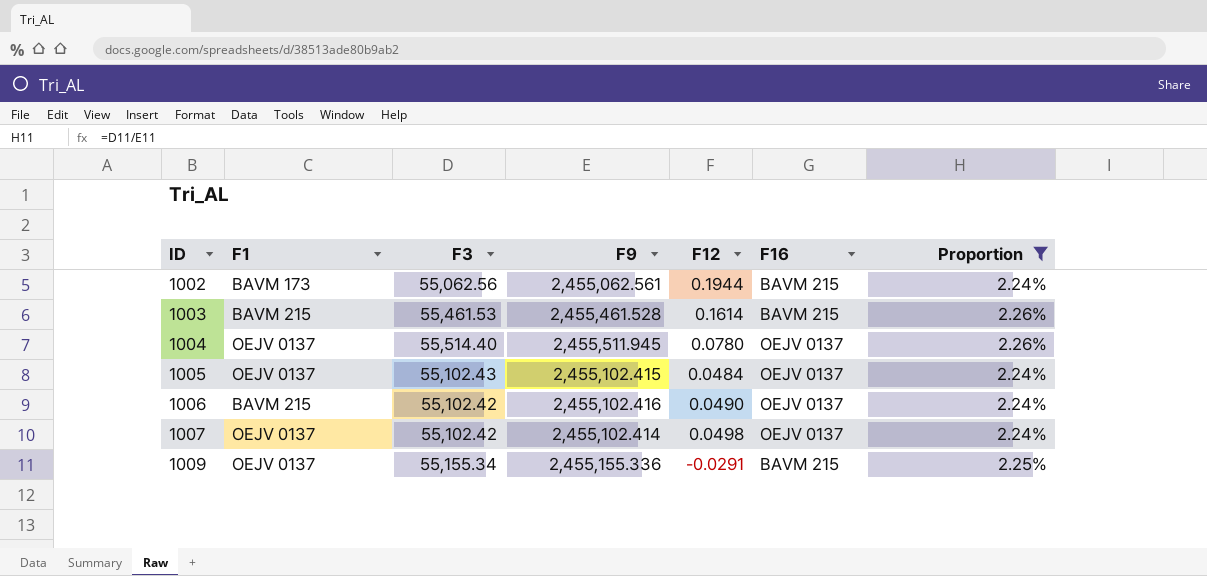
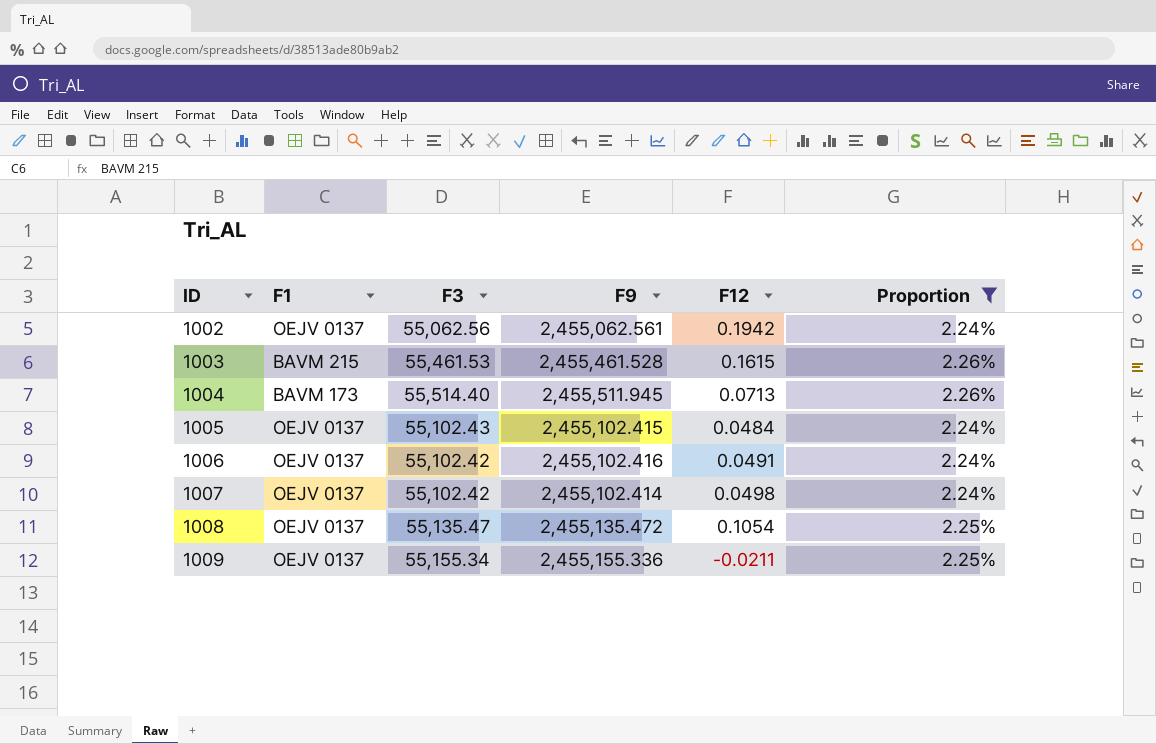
column F16 | position: 6 -> none
1002 | F1: BAVM 173 -> OEJV 0137
1002 | F12: 0.1944 -> 0.1942
1003 | F12: 0.1614 -> 0.1615
1004 | F1: OEJV 0137 -> BAVM 173
1004 | F12: 0.0780 -> 0.0713
1006 | F1: BAVM 215 -> OEJV 0137
1006 | F12: 0.0490 -> 0.0491
row 1008: none -> OEJV 0137 | 55,135.47 | 2,455,135.472 | 0.1054 | 2.25%
1009 | F12: -0.0291 -> -0.0211

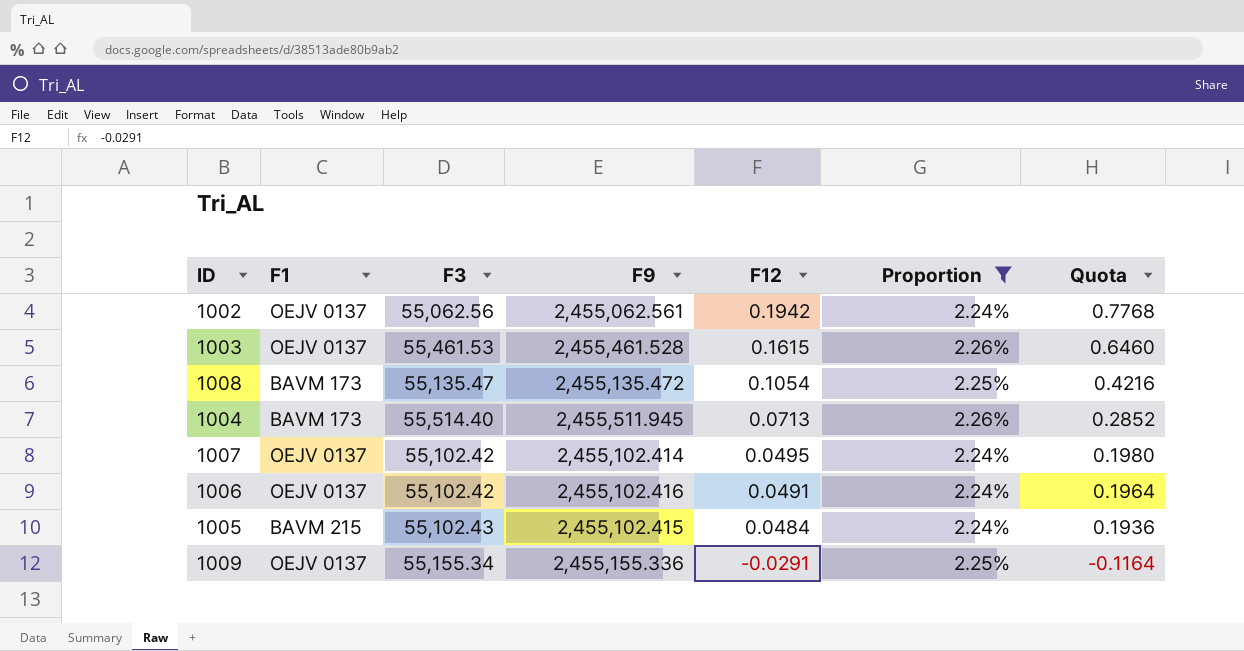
row order: ID ascending -> F12 descending
column Quota | formula: none -> [F12] * 4
1003 | F1: BAVM 215 -> OEJV 0137
1008 | F1: OEJV 0137 -> BAVM 173
1007 | F12: 0.0498 -> 0.0495
1005 | F1: OEJV 0137 -> BAVM 215
1009 | F12: -0.0211 -> -0.0291

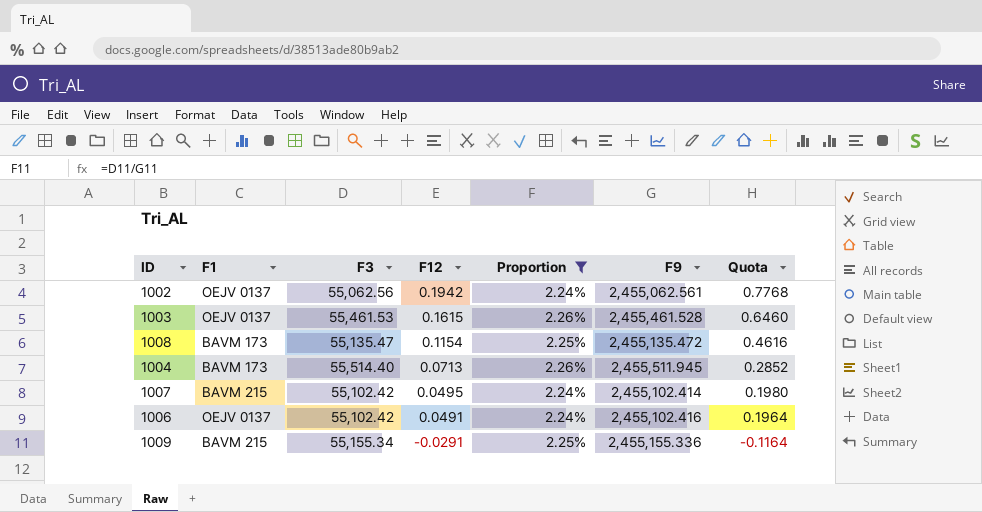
column F9 | position: 4 -> 6
row 1005: BAVM 215 | 55,102.43 | 2,455,102.415 | 0.0484 | 2.24% | 0.1936 -> none
1008 | F12: 0.1054 -> 0.1154
1008 | Quota: 0.4216 -> 0.4616
1007 | F1: OEJV 0137 -> BAVM 215
1009 | F1: OEJV 0137 -> BAVM 215

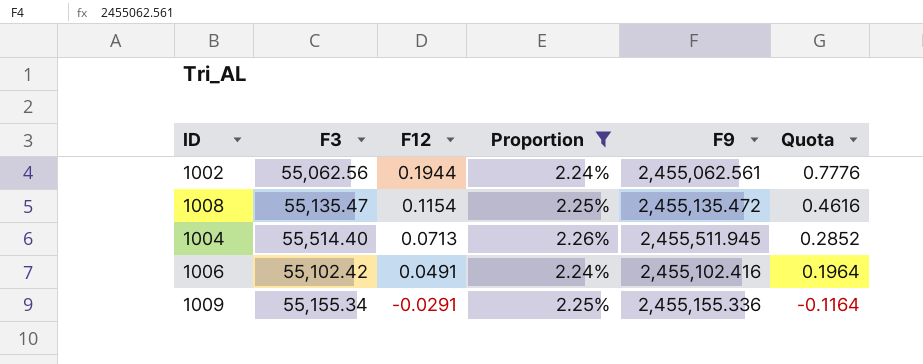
column F1 | position: 2 -> none
row 1003: OEJV 0137 | 55,461.53 | 0.1615 | 2.26% | 2,455,461.528 | 0.6460 -> none
row 1007: BAVM 215 | 55,102.42 | 0.0495 | 2.24% | 2,455,102.414 | 0.1980 -> none
1002 | F12: 0.1942 -> 0.1944
1002 | Quota: 0.7768 -> 0.7776

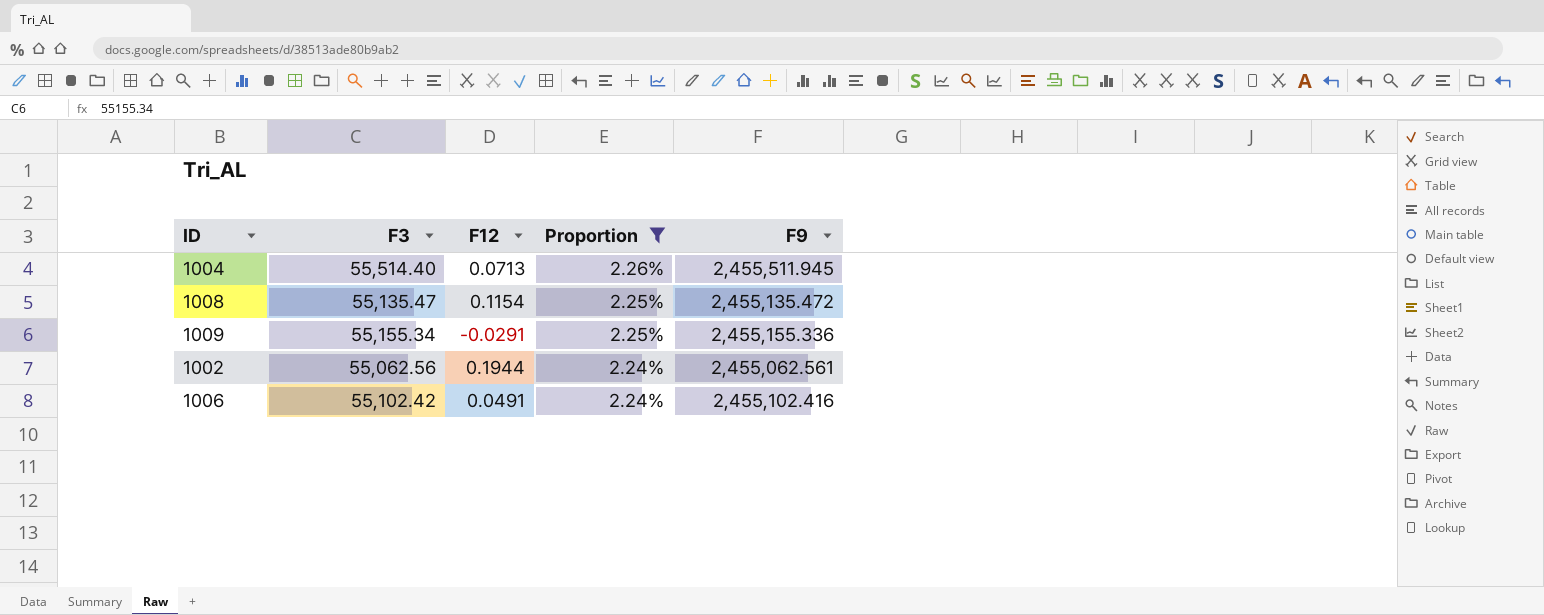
row order: F12 descending -> Proportion descending
column Quota | formula: [F12] * 4 -> none

